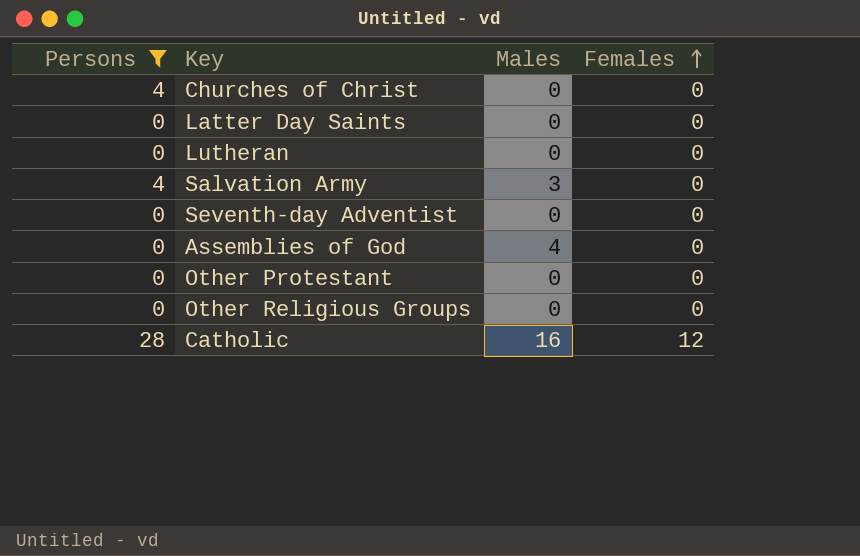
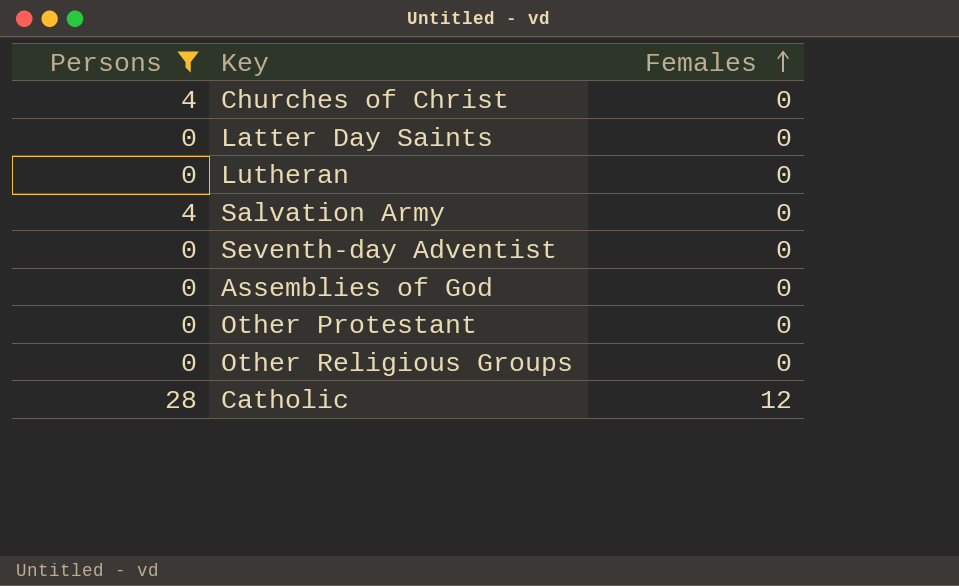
column Males | position: 3 -> none

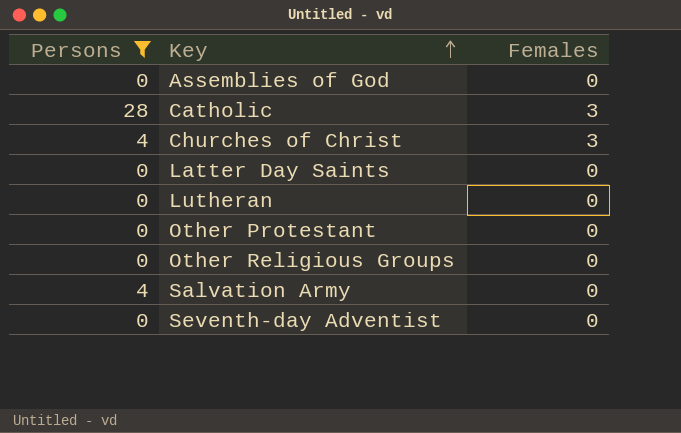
row order: Females ascending -> Key ascending
Catholic | Females: 12 -> 3
Churches of Christ | Females: 0 -> 3

